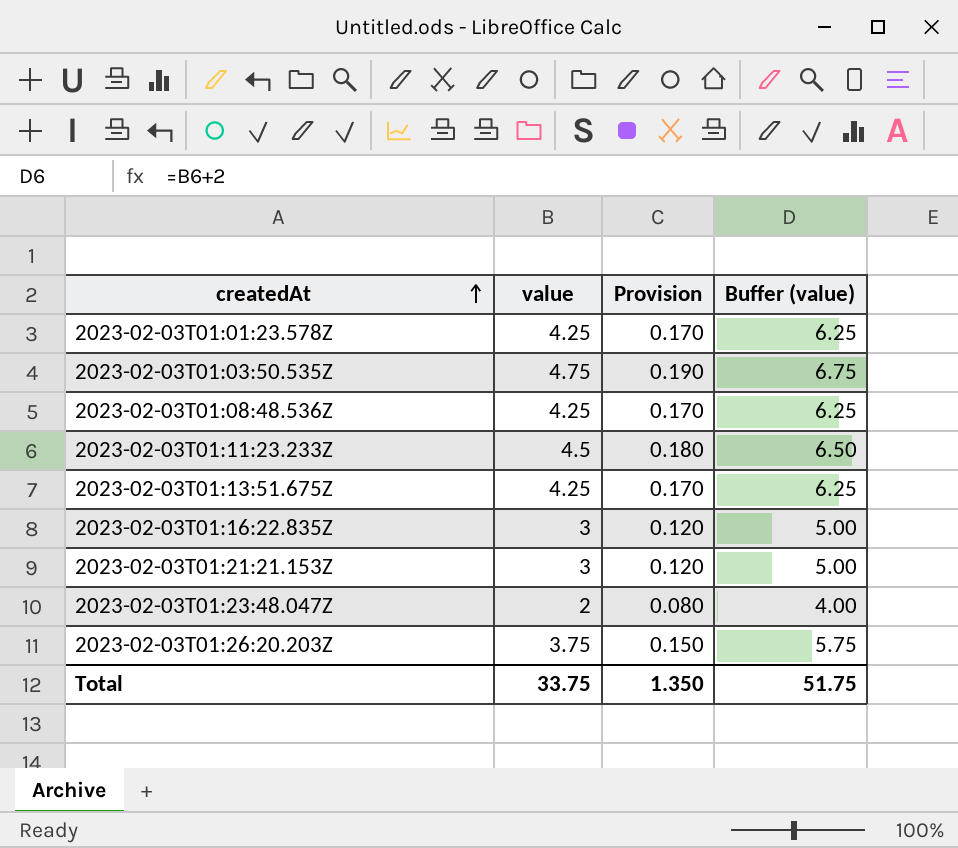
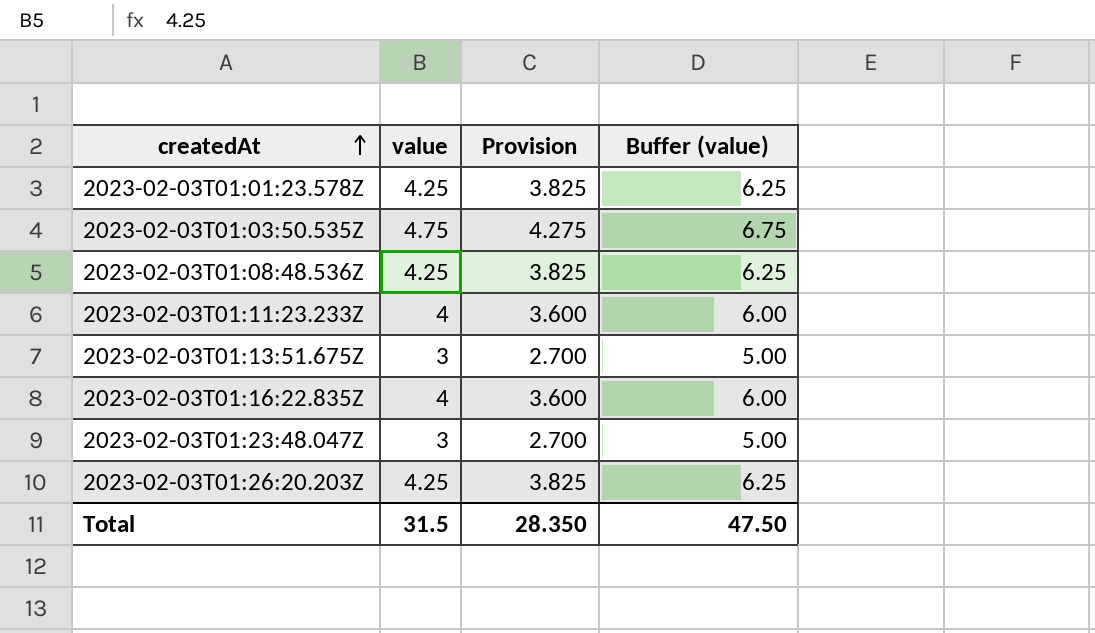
column Provision | formula: [value] * 0.04 -> [value] * 0.9
row 2023-02-03T01:21:21.153Z: 3 | 0.120 | 5.00 -> none
2023-02-03T01:11:23.233Z | value: 4.5 -> 4
2023-02-03T01:11:23.233Z | Buffer (value): 6.50 -> 6.00
2023-02-03T01:13:51.675Z | value: 4.25 -> 3
2023-02-03T01:13:51.675Z | Buffer (value): 6.25 -> 5.00
2023-02-03T01:16:22.835Z | value: 3 -> 4
2023-02-03T01:16:22.835Z | Buffer (value): 5.00 -> 6.00
2023-02-03T01:23:48.047Z | value: 2 -> 3
2023-02-03T01:23:48.047Z | Buffer (value): 4.00 -> 5.00
2023-02-03T01:26:20.203Z | value: 3.75 -> 4.25
2023-02-03T01:26:20.203Z | Buffer (value): 5.75 -> 6.25
Total | value: 33.75 -> 31.5
Total | Provision: 1.350 -> 28.350
Total | Buffer (value): 51.75 -> 47.50

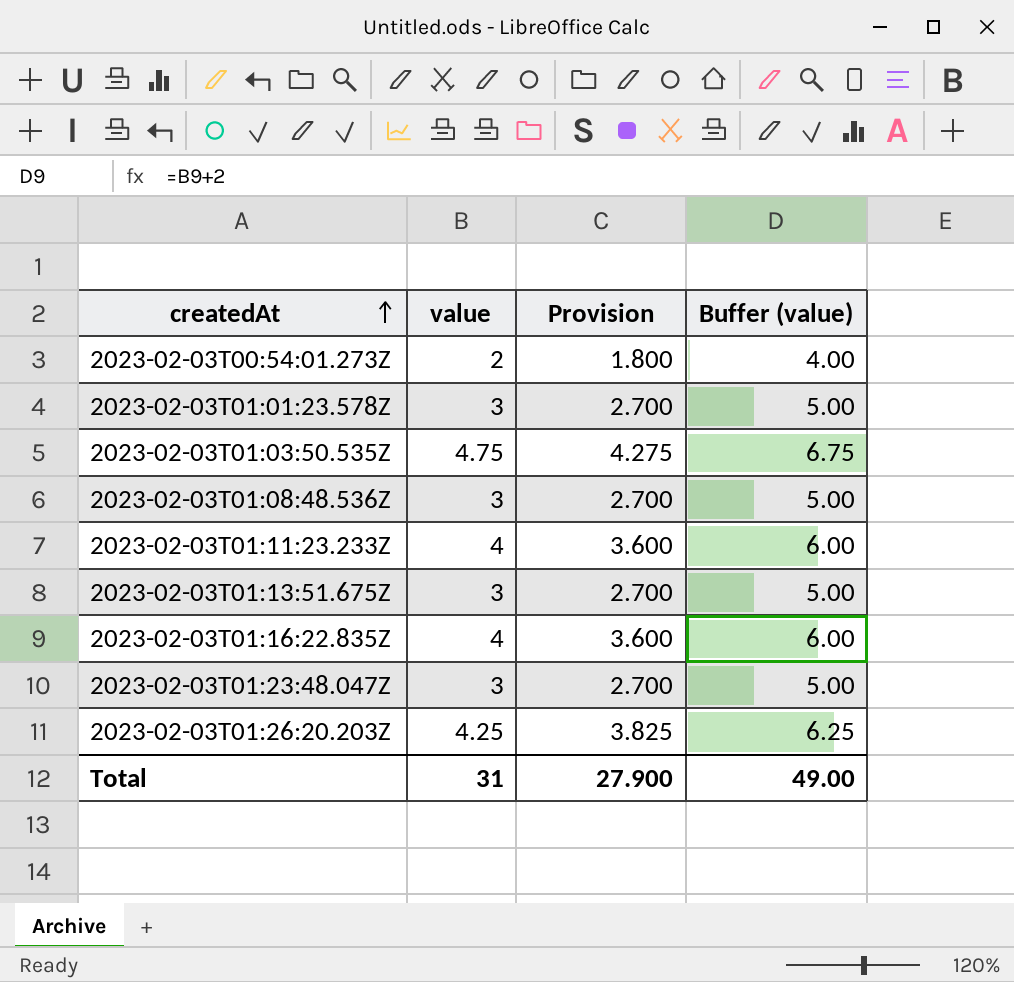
row 2023-02-03T00:54:01.273Z: none -> 2 | 1.800 | 4.00
2023-02-03T01:01:23.578Z | value: 4.25 -> 3
2023-02-03T01:01:23.578Z | Provision: 3.825 -> 2.700
2023-02-03T01:01:23.578Z | Buffer (value): 6.25 -> 5.00
2023-02-03T01:08:48.536Z | value: 4.25 -> 3
2023-02-03T01:08:48.536Z | Provision: 3.825 -> 2.700
2023-02-03T01:08:48.536Z | Buffer (value): 6.25 -> 5.00
Total | value: 31.5 -> 31
Total | Provision: 28.350 -> 27.900
Total | Buffer (value): 47.50 -> 49.00

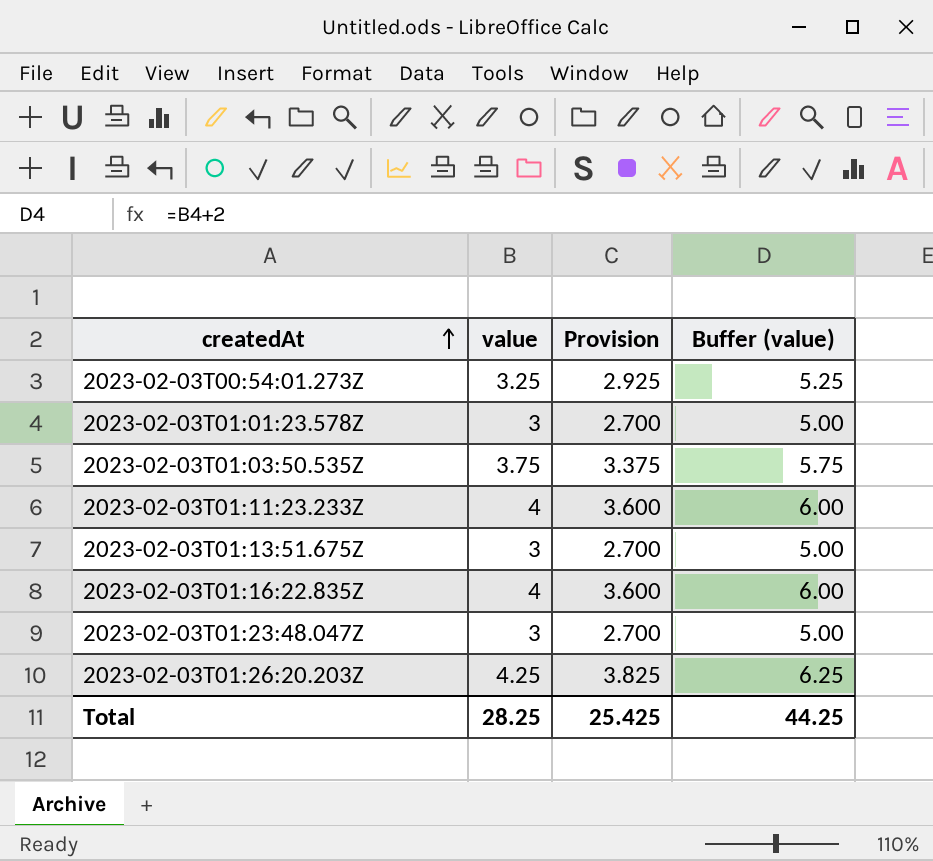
row 2023-02-03T01:08:48.536Z: 3 | 2.700 | 5.00 -> none
2023-02-03T00:54:01.273Z | value: 2 -> 3.25
2023-02-03T00:54:01.273Z | Provision: 1.800 -> 2.925
2023-02-03T00:54:01.273Z | Buffer (value): 4.00 -> 5.25
2023-02-03T01:03:50.535Z | value: 4.75 -> 3.75
2023-02-03T01:03:50.535Z | Provision: 4.275 -> 3.375
2023-02-03T01:03:50.535Z | Buffer (value): 6.75 -> 5.75
Total | value: 31 -> 28.25
Total | Provision: 27.900 -> 25.425
Total | Buffer (value): 49.00 -> 44.25

